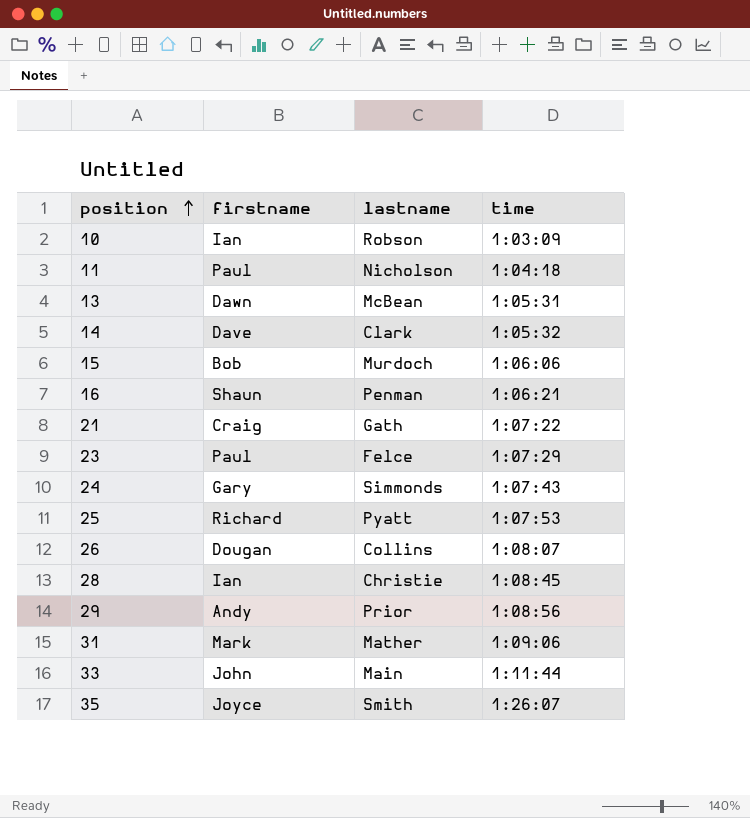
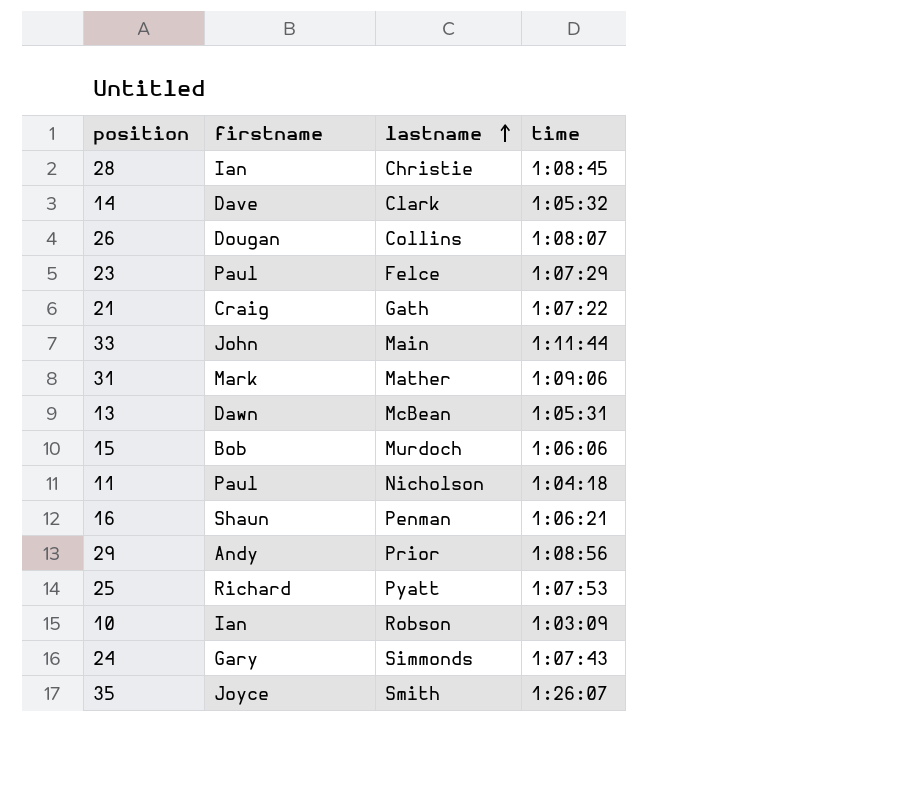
row order: position ascending -> lastname ascending

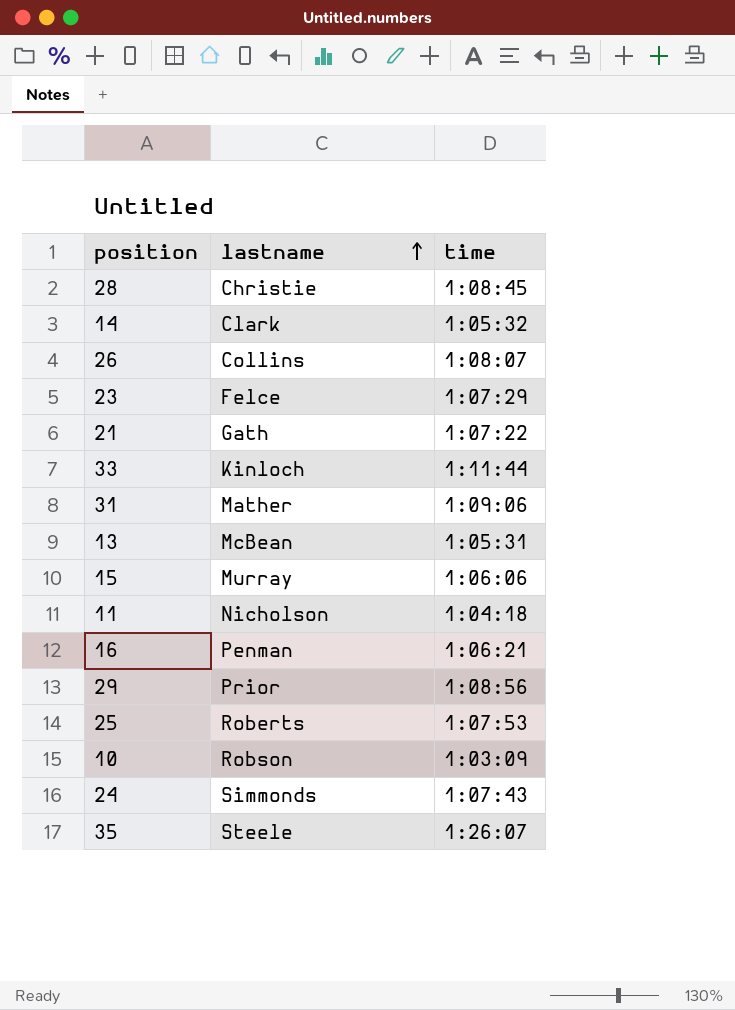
column firstname | position: 2 -> none
33 | lastname: Main -> Kinloch
15 | lastname: Murdoch -> Murray
25 | lastname: Pyatt -> Roberts
35 | lastname: Smith -> Steele

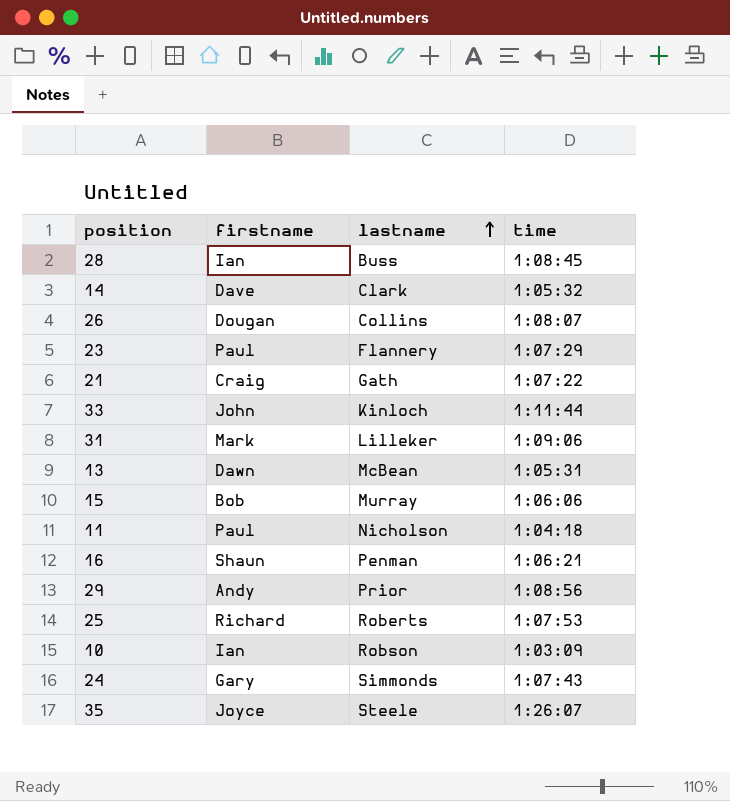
column firstname | position: none -> 2
28 | lastname: Christie -> Buss
23 | lastname: Felce -> Flannery
31 | lastname: Mather -> Lilleker

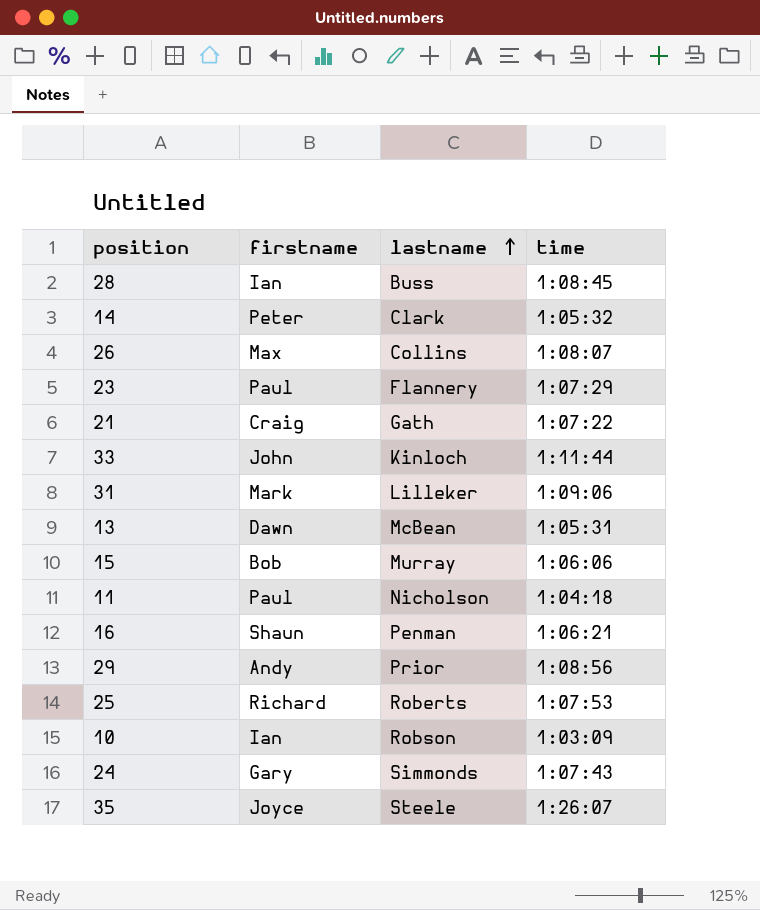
14 | firstname: Dave -> Peter
26 | firstname: Dougan -> Max

